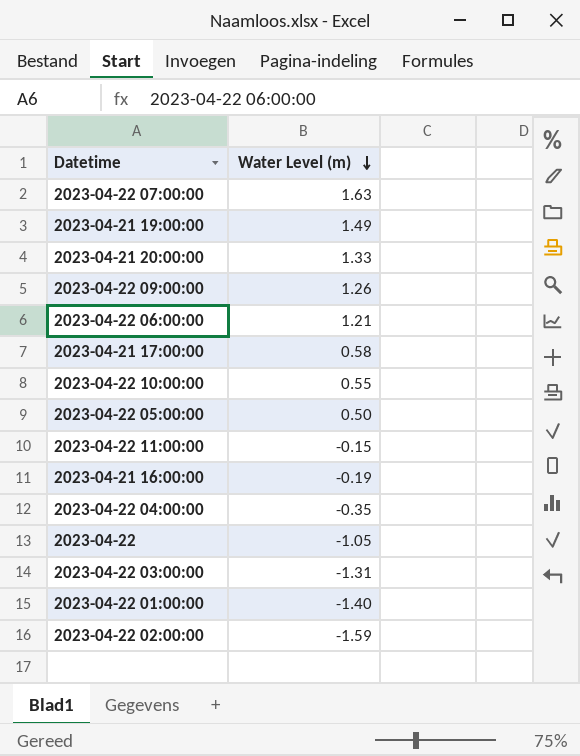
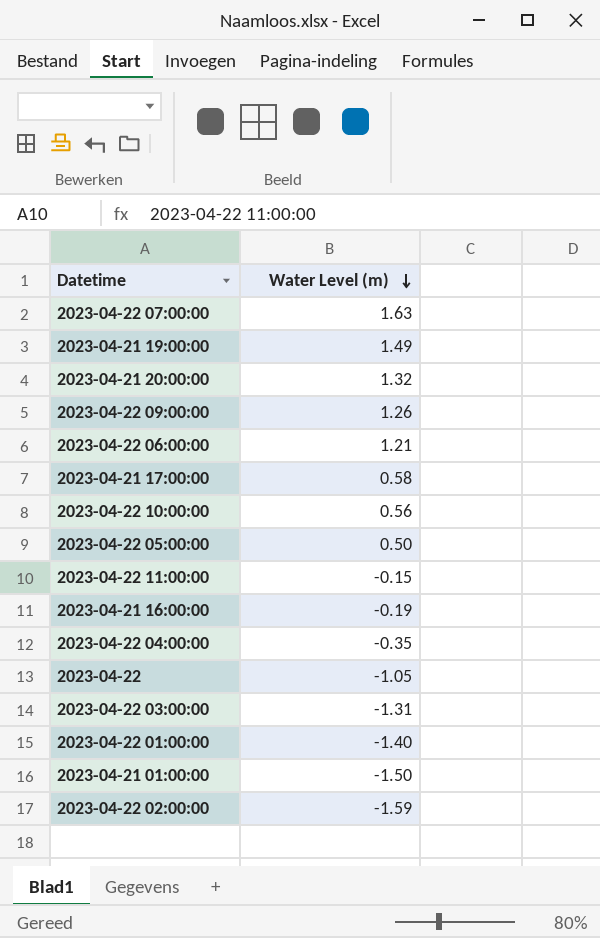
2023-04-21 20:00:00 | Water Level (m): 1.33 -> 1.32
2023-04-22 10:00:00 | Water Level (m): 0.55 -> 0.56
row 2023-04-21 01:00:00: none -> -1.50

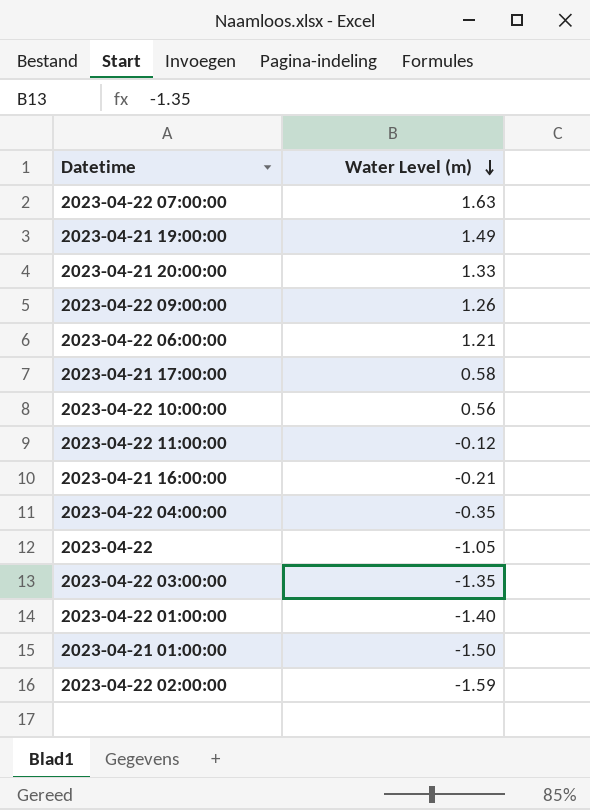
row 2023-04-22 05:00:00: 0.50 -> none
2023-04-21 20:00:00 | Water Level (m): 1.32 -> 1.33
2023-04-22 11:00:00 | Water Level (m): -0.15 -> -0.12
2023-04-21 16:00:00 | Water Level (m): -0.19 -> -0.21
2023-04-22 03:00:00 | Water Level (m): -1.31 -> -1.35

